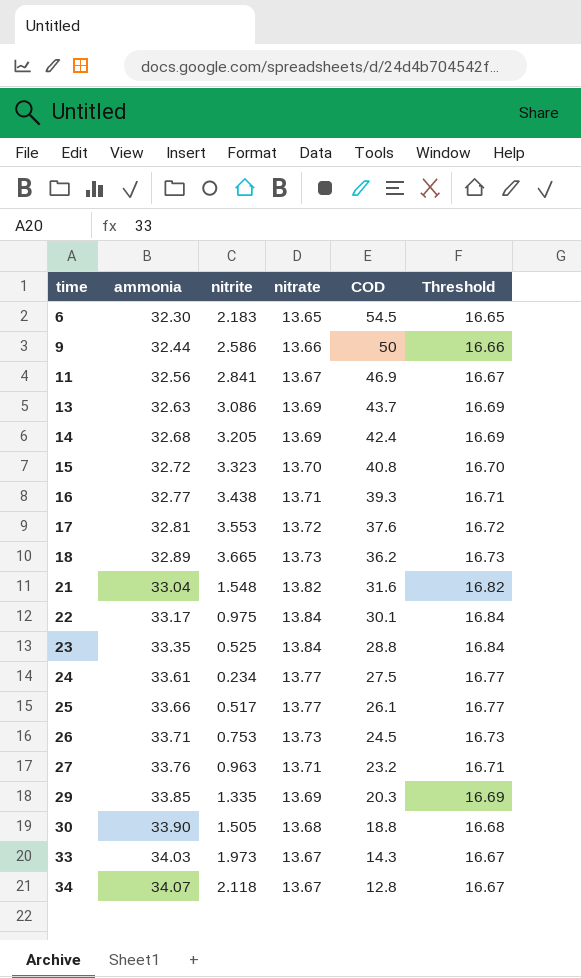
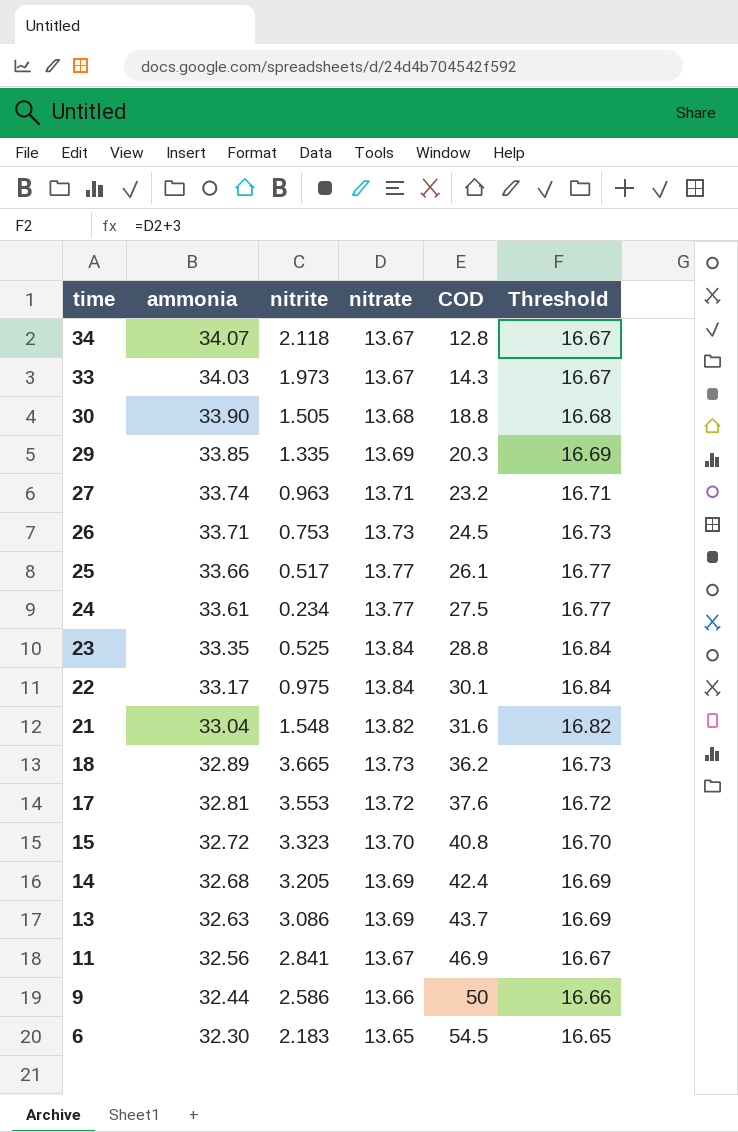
row order: time ascending -> time descending
row 16: 32.77 | 3.438 | 13.71 | 39.3 | 16.71 -> none
27 | ammonia: 33.76 -> 33.74

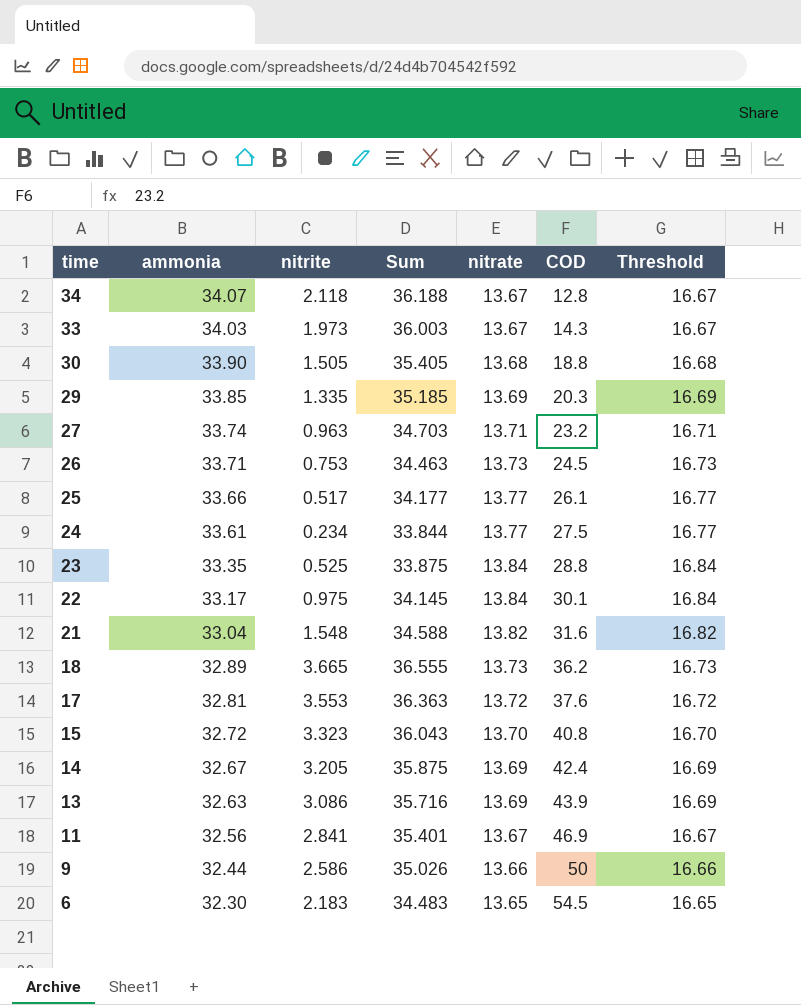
column Sum | formula: none -> [ammonia] + [nitrite]
14 | ammonia: 32.68 -> 32.67
13 | COD: 43.7 -> 43.9

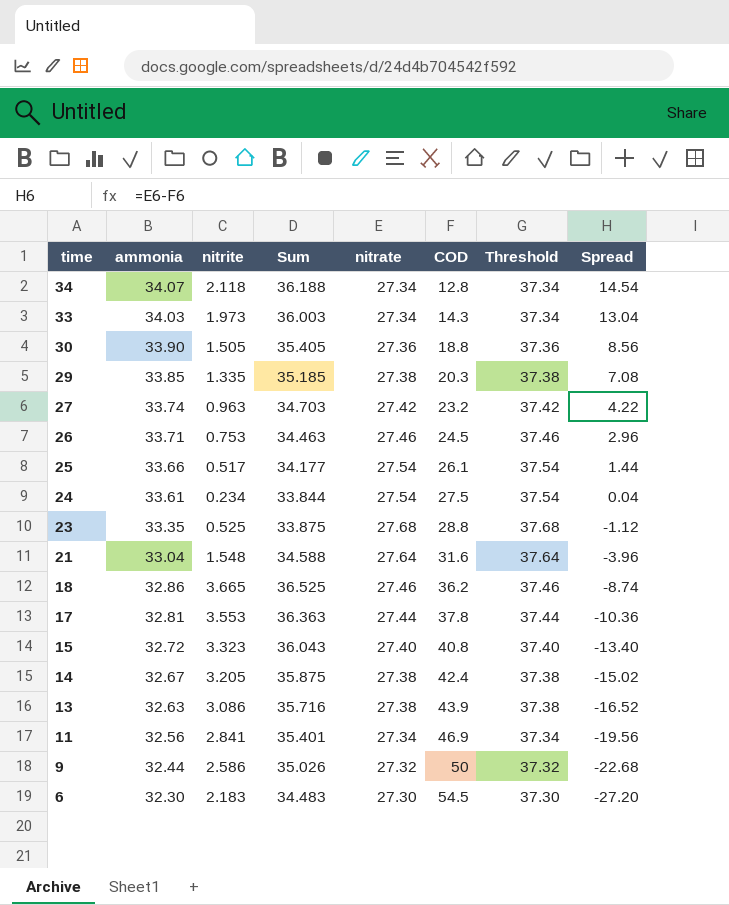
column Threshold | formula: [nitrate] + 3 -> [nitrate] + 10
column Spread | formula: none -> [nitrate] - [COD]
row 22: 33.17 | 0.975 | 34.145 | 13.84 | 30.1 | 16.84 -> none
34 | nitrate: 13.67 -> 27.34
33 | nitrate: 13.67 -> 27.34
30 | nitrate: 13.68 -> 27.36
29 | nitrate: 13.69 -> 27.38
27 | nitrate: 13.71 -> 27.42
26 | nitrate: 13.73 -> 27.46
25 | nitrate: 13.77 -> 27.54
24 | nitrate: 13.77 -> 27.54
23 | nitrate: 13.84 -> 27.68
21 | nitrate: 13.82 -> 27.64
18 | ammonia: 32.89 -> 32.86
18 | Sum: 36.555 -> 36.525
18 | nitrate: 13.73 -> 27.46
17 | nitrate: 13.72 -> 27.44
17 | COD: 37.6 -> 37.8
15 | nitrate: 13.70 -> 27.40
14 | nitrate: 13.69 -> 27.38
13 | nitrate: 13.69 -> 27.38
11 | nitrate: 13.67 -> 27.34
9 | nitrate: 13.66 -> 27.32
6 | nitrate: 13.65 -> 27.30

